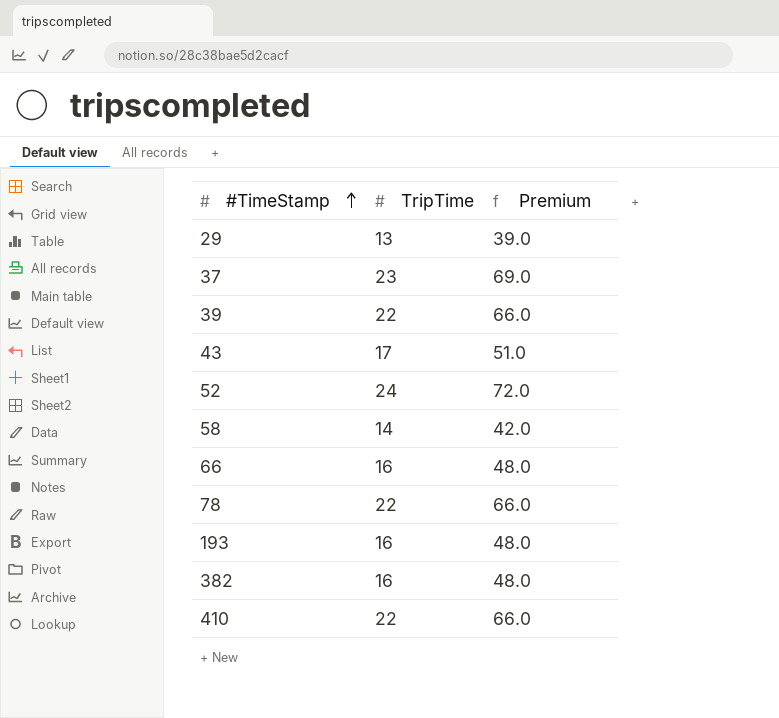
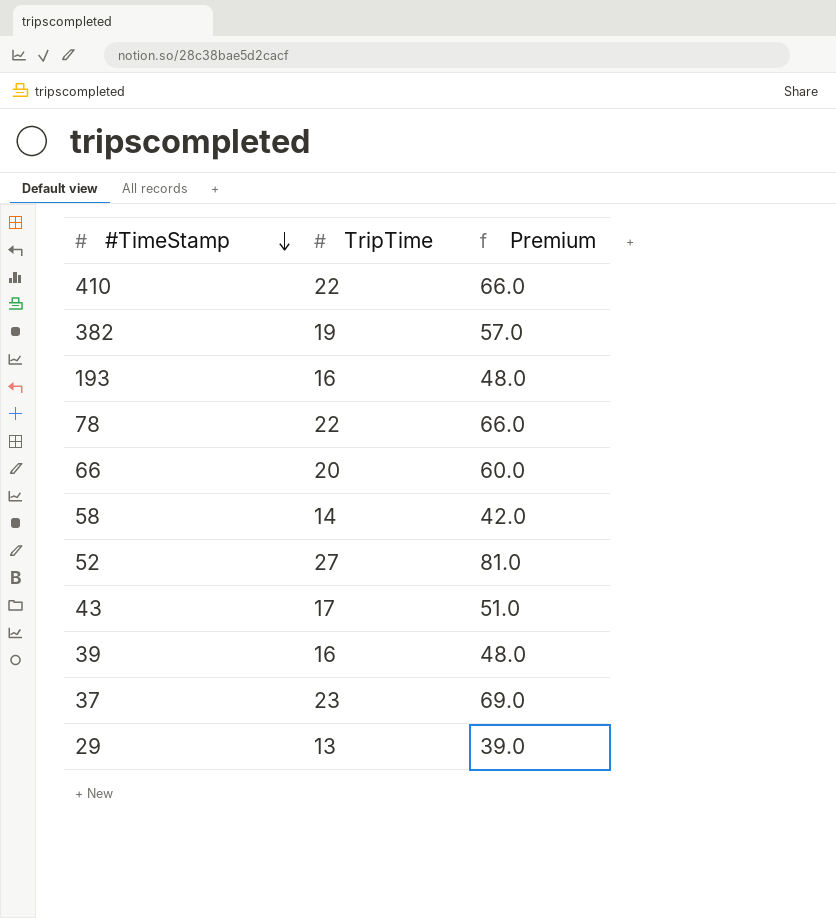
row order: #TimeStamp ascending -> #TimeStamp descending
382 | TripTime: 16 -> 19
382 | Premium: 48.0 -> 57.0
66 | TripTime: 16 -> 20
66 | Premium: 48.0 -> 60.0
52 | TripTime: 24 -> 27
52 | Premium: 72.0 -> 81.0
39 | TripTime: 22 -> 16
39 | Premium: 66.0 -> 48.0

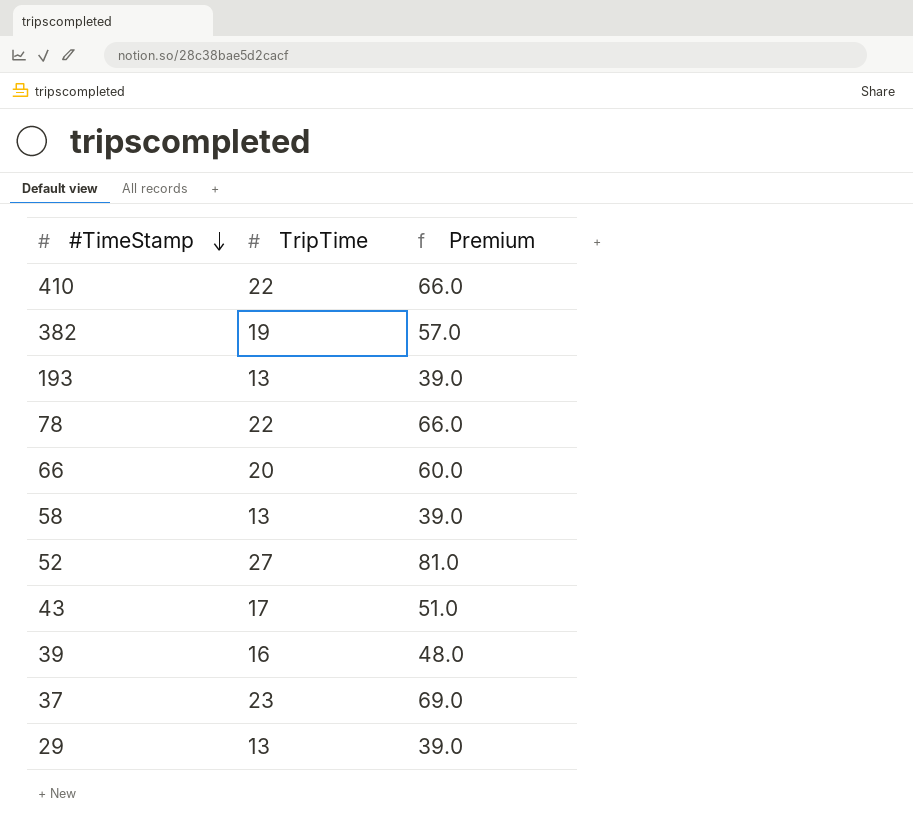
193 | TripTime: 16 -> 13
193 | Premium: 48.0 -> 39.0
58 | TripTime: 14 -> 13
58 | Premium: 42.0 -> 39.0

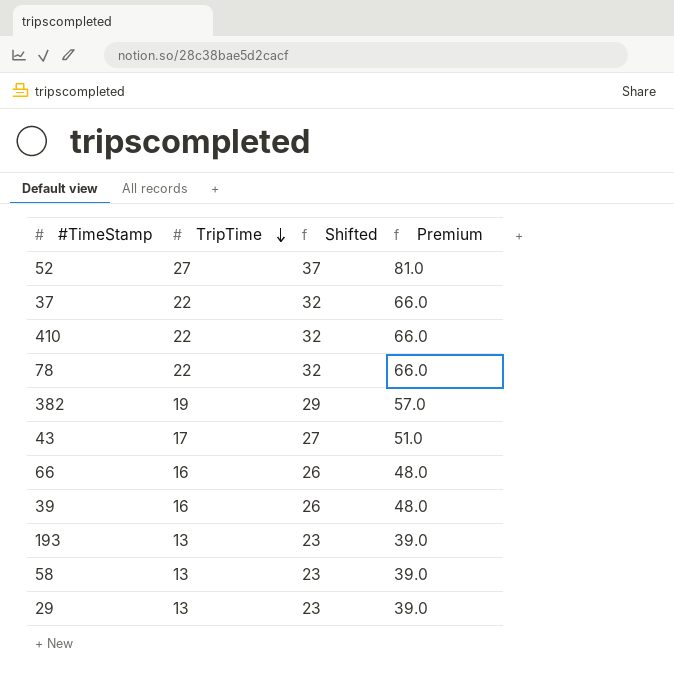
row order: #TimeStamp descending -> TripTime descending
column Shifted | formula: none -> [TripTime] + 10
37 | TripTime: 23 -> 22
37 | Premium: 69.0 -> 66.0
66 | TripTime: 20 -> 16
66 | Premium: 60.0 -> 48.0

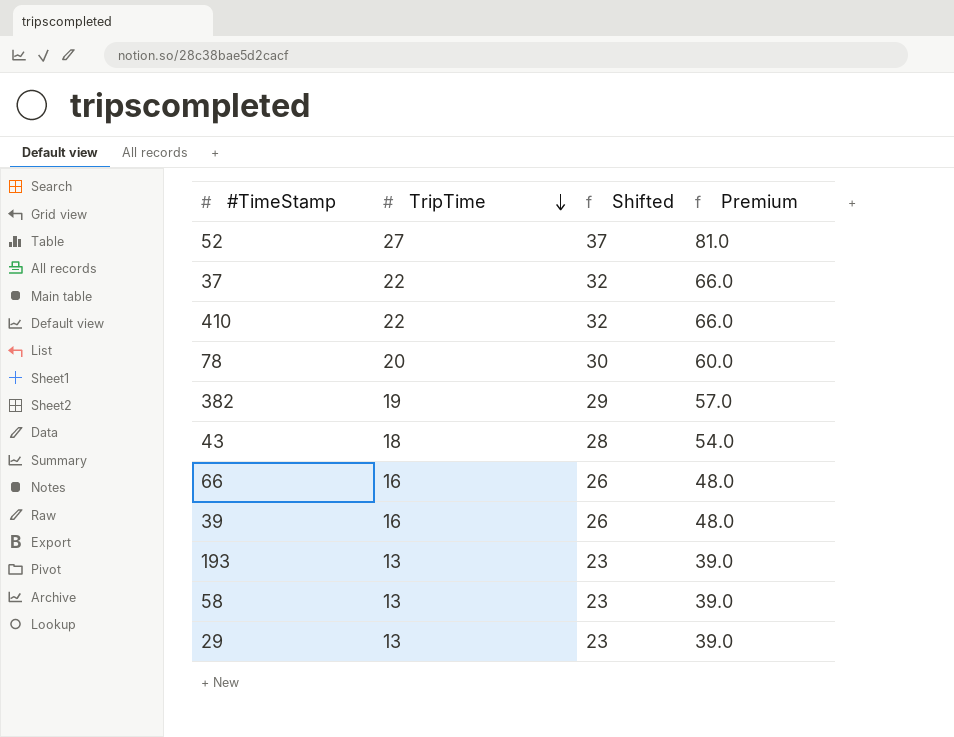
78 | TripTime: 22 -> 20
78 | Shifted: 32 -> 30
78 | Premium: 66.0 -> 60.0
43 | TripTime: 17 -> 18
43 | Shifted: 27 -> 28
43 | Premium: 51.0 -> 54.0

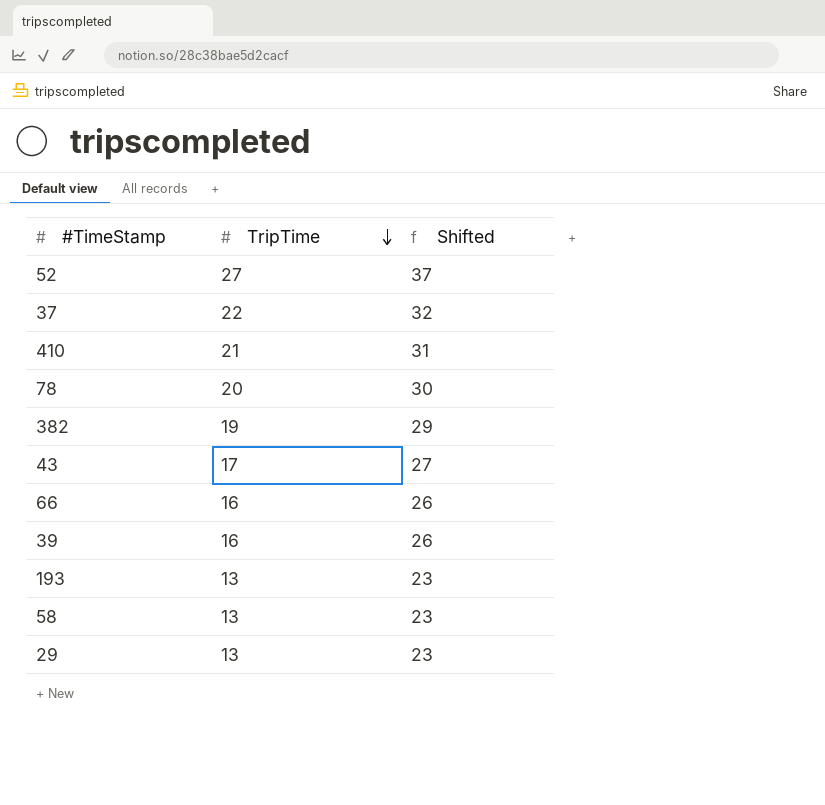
column Premium | formula: [TripTime] * 3 -> none
410 | TripTime: 22 -> 21
410 | Shifted: 32 -> 31
43 | TripTime: 18 -> 17
43 | Shifted: 28 -> 27

